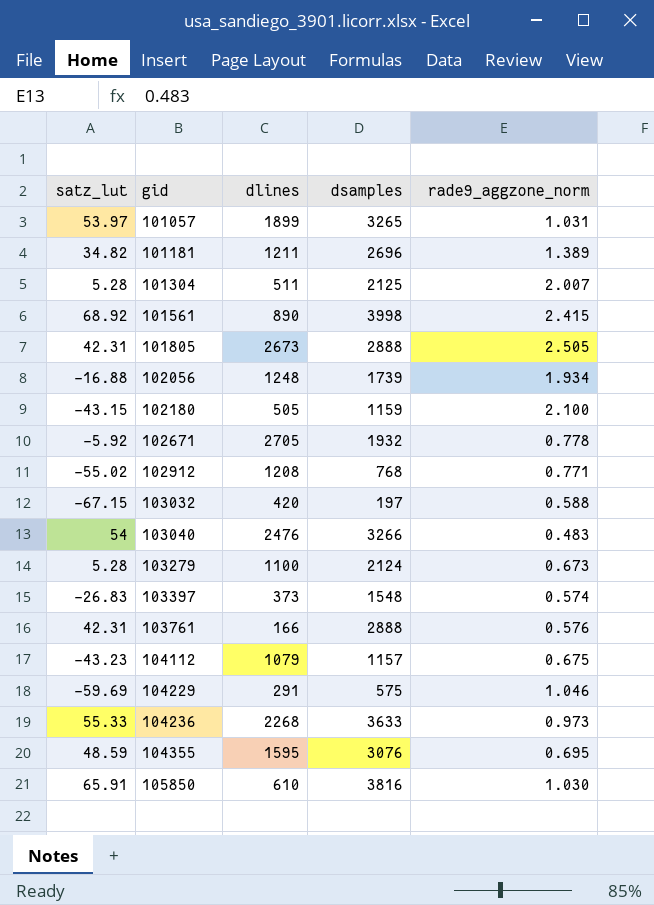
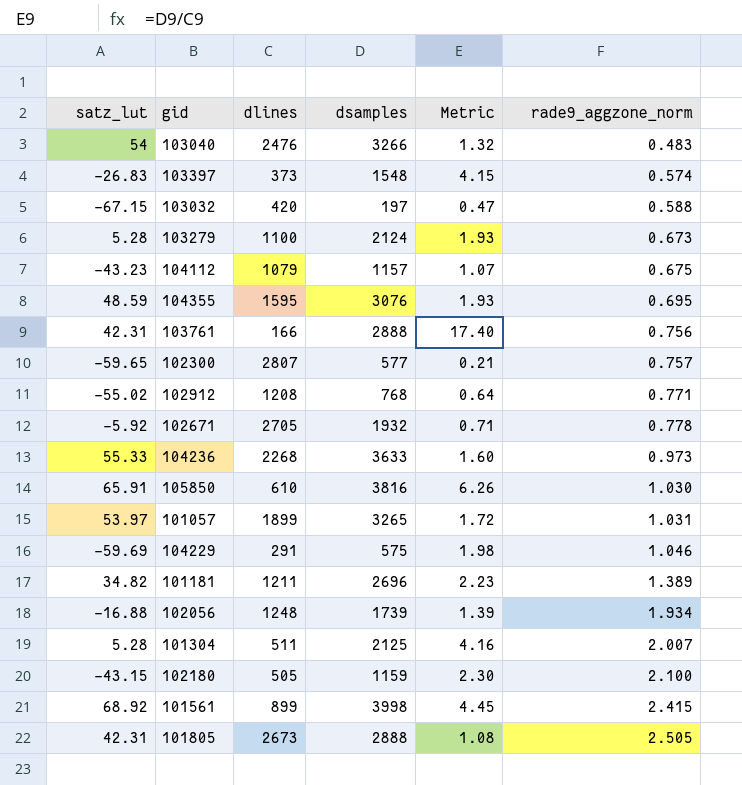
row order: gid ascending -> rade9_aggzone_norm ascending
column Metric | formula: none -> [dsamples] / [dlines]
103761 | rade9_aggzone_norm: 0.576 -> 0.756
row 102300: none -> -59.65 | 2807 | 577 | 0.21 | 0.757
101561 | dlines: 890 -> 899

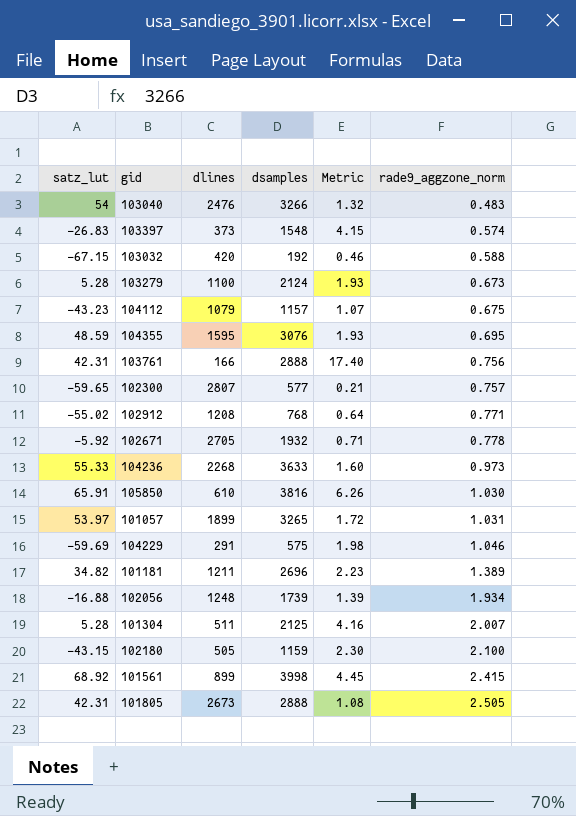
103032 | dsamples: 197 -> 192
103032 | Metric: 0.47 -> 0.46

